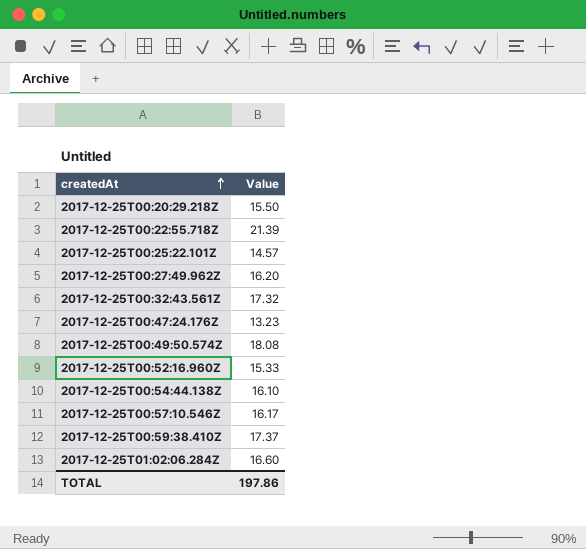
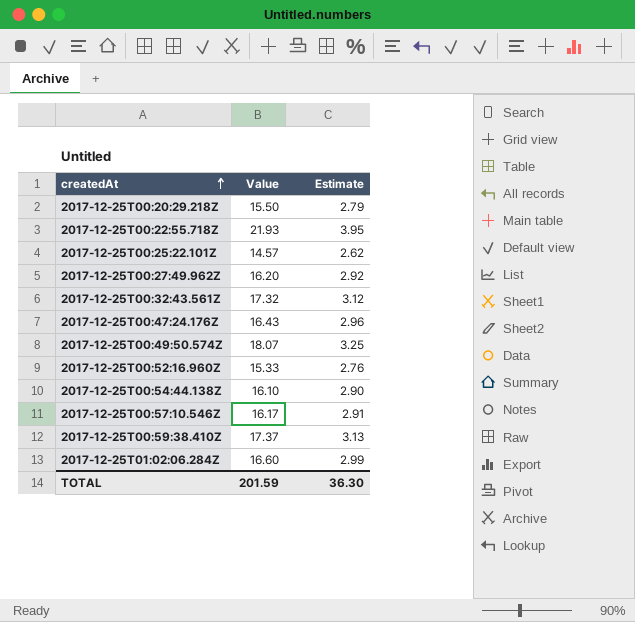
column Estimate | formula: none -> [Value] * 0.18
2017-12-25T00:22:55.718Z | Value: 21.39 -> 21.93
2017-12-25T00:47:24.176Z | Value: 13.23 -> 16.43
2017-12-25T00:49:50.574Z | Value: 18.08 -> 18.07
TOTAL | Value: 197.86 -> 201.59

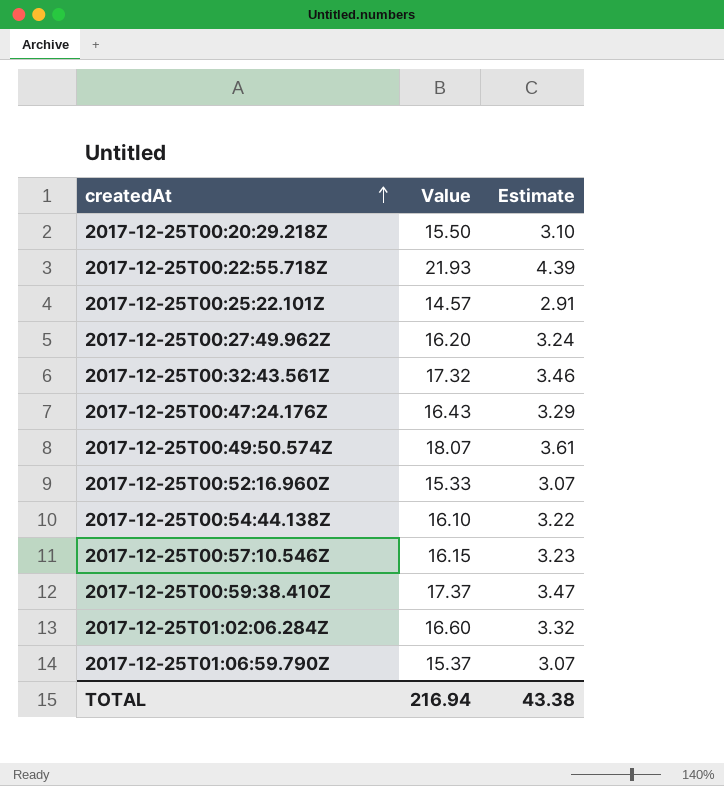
column Estimate | formula: [Value] * 0.18 -> [Value] * 0.2
2017-12-25T00:57:10.546Z | Value: 16.17 -> 16.15
row 2017-12-25T01:06:59.790Z: none -> 15.37 | 3.07
TOTAL | Value: 201.59 -> 216.94
TOTAL | Estimate: 36.30 -> 43.38

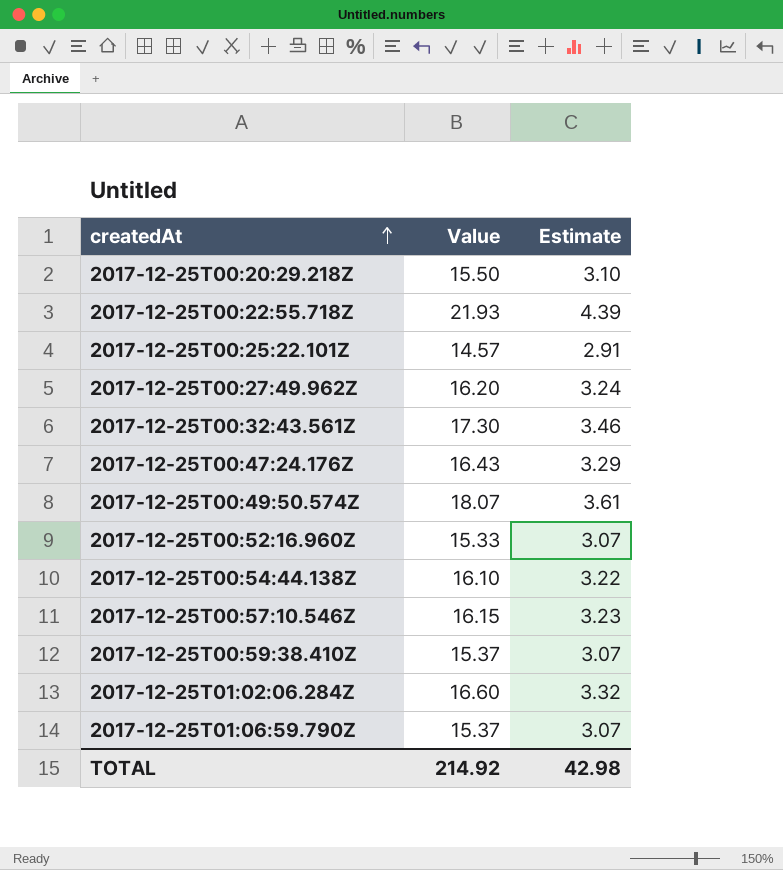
2017-12-25T00:32:43.561Z | Value: 17.32 -> 17.30
2017-12-25T00:59:38.410Z | Value: 17.37 -> 15.37
2017-12-25T00:59:38.410Z | Estimate: 3.47 -> 3.07
TOTAL | Value: 216.94 -> 214.92
TOTAL | Estimate: 43.38 -> 42.98

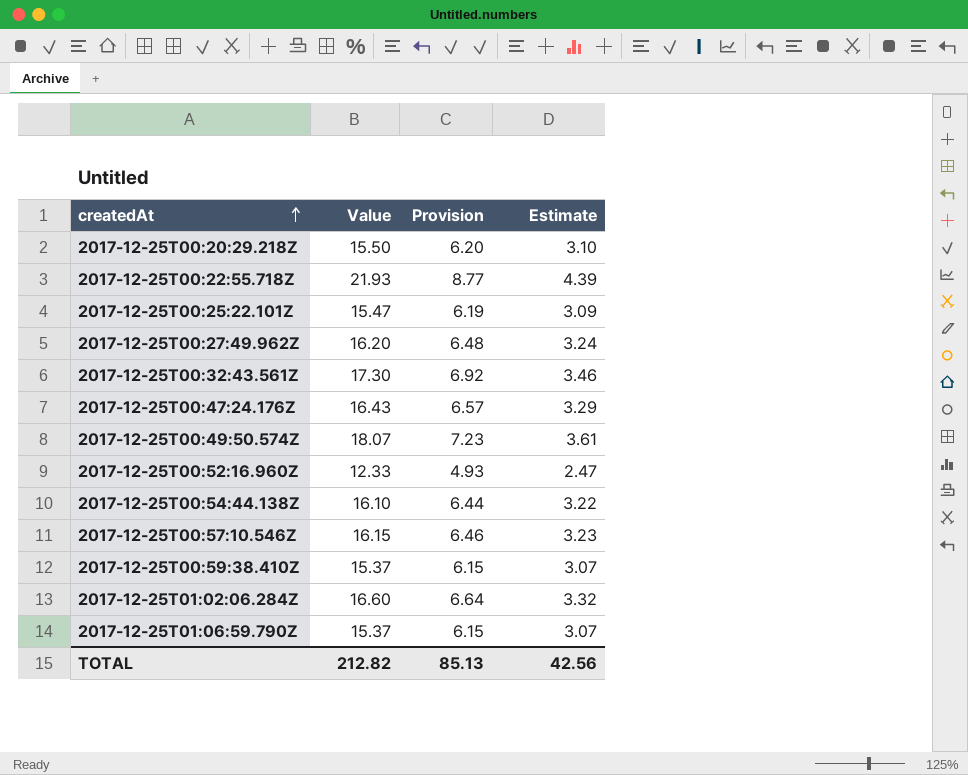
column Provision | formula: none -> [Value] * 0.4
2017-12-25T00:25:22.101Z | Value: 14.57 -> 15.47
2017-12-25T00:25:22.101Z | Estimate: 2.91 -> 3.09
2017-12-25T00:52:16.960Z | Value: 15.33 -> 12.33
2017-12-25T00:52:16.960Z | Estimate: 3.07 -> 2.47
TOTAL | Value: 214.92 -> 212.82
TOTAL | Estimate: 42.98 -> 42.56

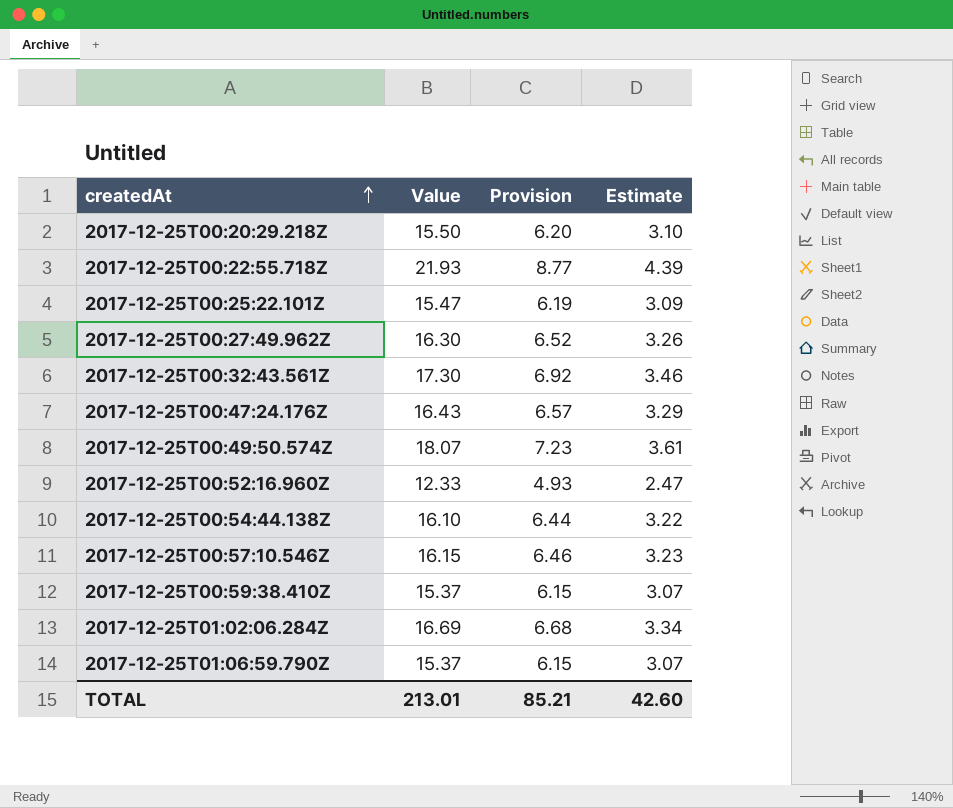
2017-12-25T00:27:49.962Z | Value: 16.20 -> 16.30
2017-12-25T00:27:49.962Z | Provision: 6.48 -> 6.52
2017-12-25T00:27:49.962Z | Estimate: 3.24 -> 3.26
2017-12-25T01:02:06.284Z | Value: 16.60 -> 16.69
2017-12-25T01:02:06.284Z | Provision: 6.64 -> 6.68
2017-12-25T01:02:06.284Z | Estimate: 3.32 -> 3.34
TOTAL | Value: 212.82 -> 213.01
TOTAL | Provision: 85.13 -> 85.21
TOTAL | Estimate: 42.56 -> 42.60

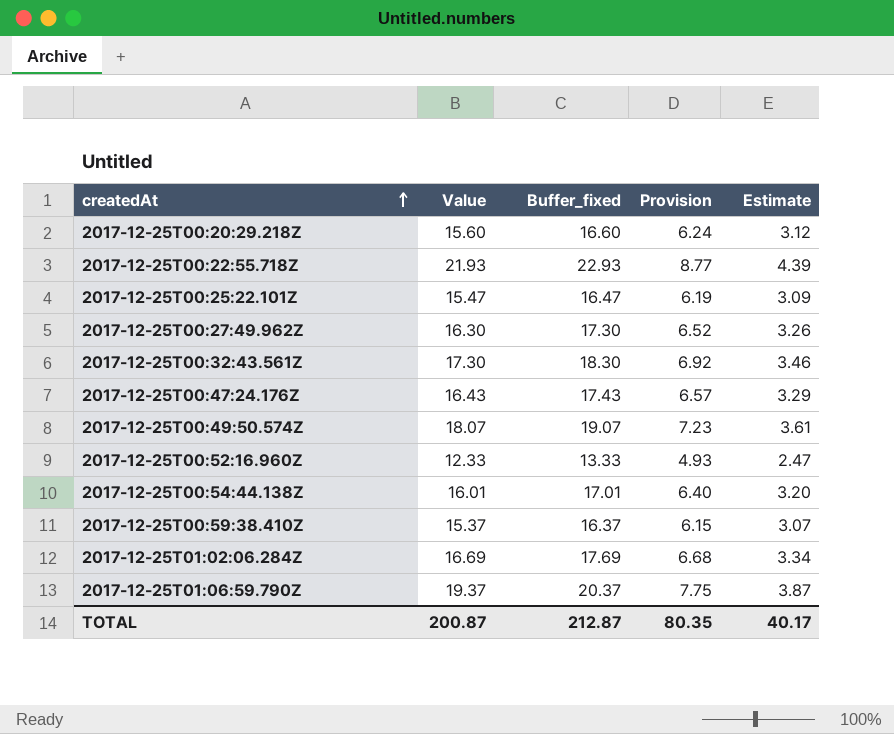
column Buffer_fixed | formula: none -> [Value] + 1
row 2017-12-25T00:57:10.546Z: 16.15 | 6.46 | 3.23 -> none
2017-12-25T00:20:29.218Z | Value: 15.50 -> 15.60
2017-12-25T00:20:29.218Z | Provision: 6.20 -> 6.24
2017-12-25T00:20:29.218Z | Estimate: 3.10 -> 3.12
2017-12-25T00:54:44.138Z | Value: 16.10 -> 16.01
2017-12-25T00:54:44.138Z | Provision: 6.44 -> 6.40
2017-12-25T00:54:44.138Z | Estimate: 3.22 -> 3.20
2017-12-25T01:06:59.790Z | Value: 15.37 -> 19.37
2017-12-25T01:06:59.790Z | Provision: 6.15 -> 7.75
2017-12-25T01:06:59.790Z | Estimate: 3.07 -> 3.87
TOTAL | Value: 213.01 -> 200.87
TOTAL | Provision: 85.21 -> 80.35
TOTAL | Estimate: 42.60 -> 40.17

